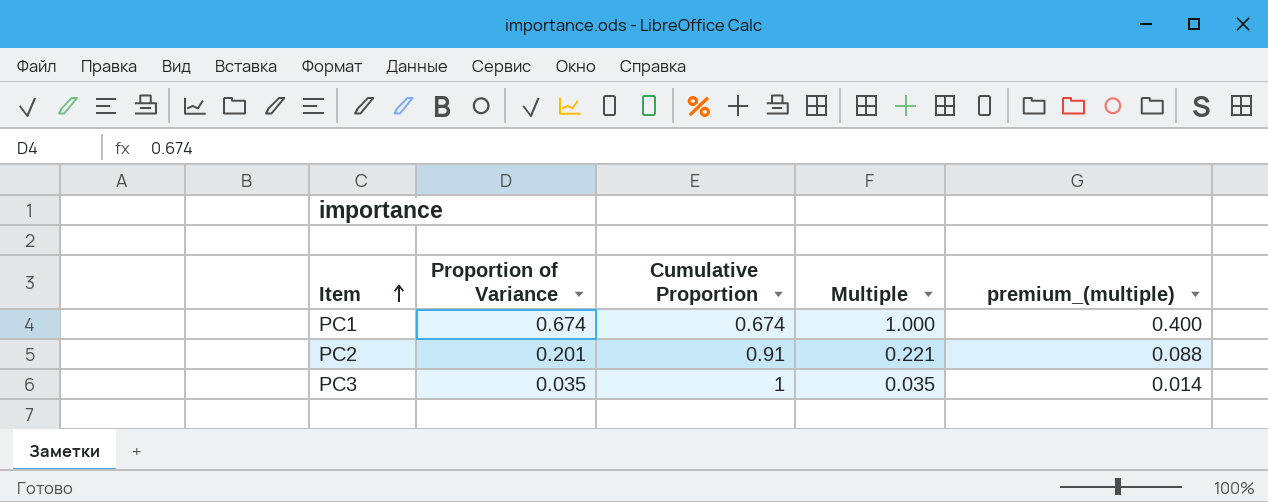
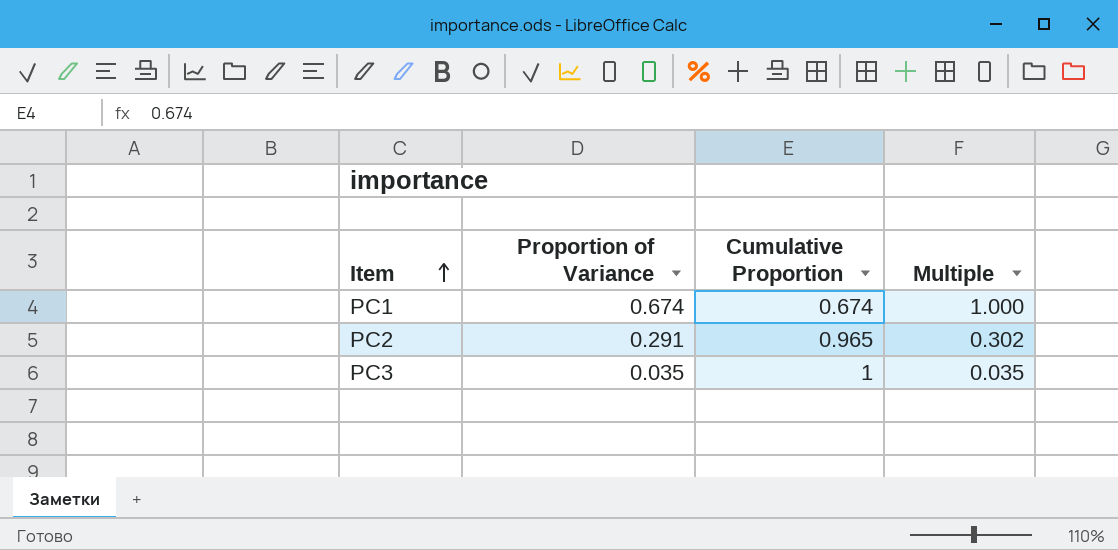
column premium_(multiple) | formula: [Multiple] * 0.4 -> none
PC2 | Proportion of Variance: 0.201 -> 0.291
PC2 | Cumulative Proportion: 0.91 -> 0.965
PC2 | Multiple: 0.221 -> 0.302

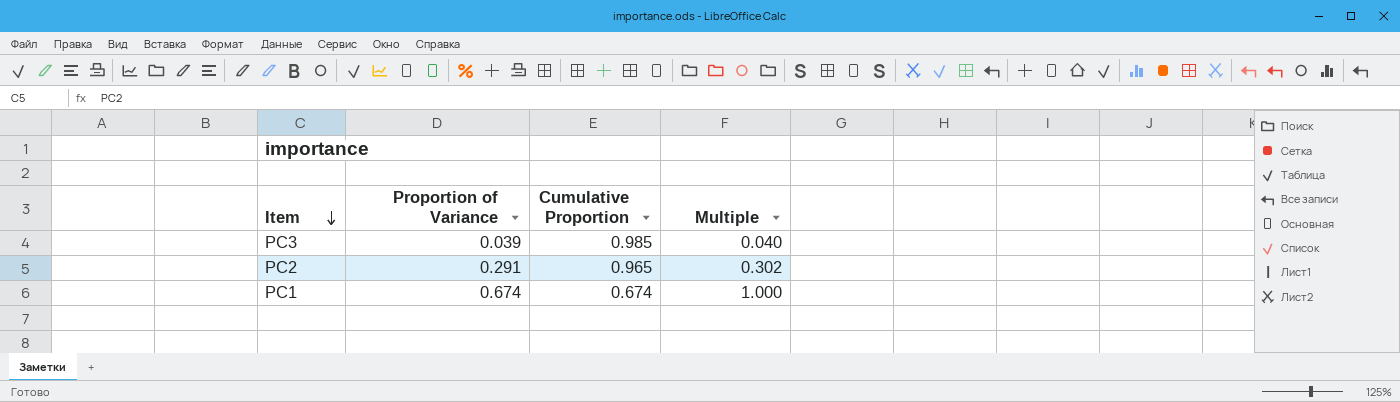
row order: Item ascending -> Item descending
PC3 | Proportion of Variance: 0.035 -> 0.039
PC3 | Cumulative Proportion: 1 -> 0.985
PC3 | Multiple: 0.035 -> 0.040

